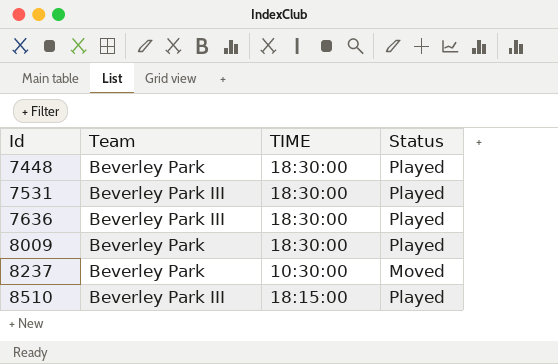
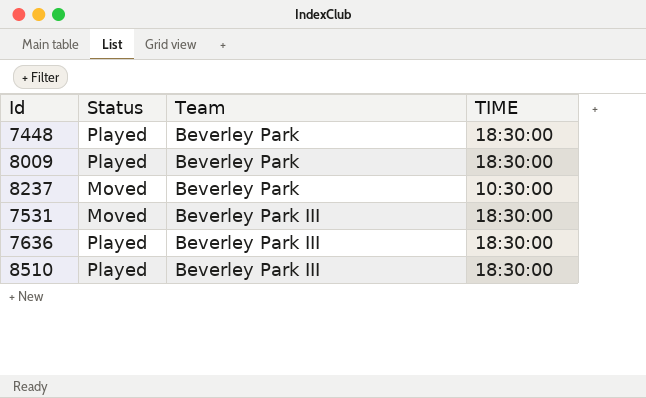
row order: Id ascending -> Team ascending
column Status | position: 4 -> 2
7531 | Status: Played -> Moved
8510 | TIME: 18:15:00 -> 18:30:00

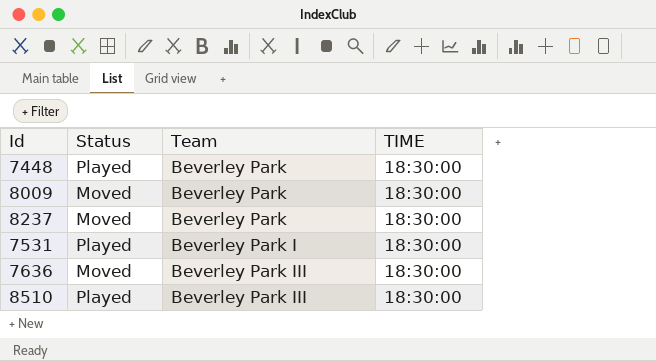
8009 | Status: Played -> Moved
8237 | TIME: 10:30:00 -> 18:30:00
7531 | Status: Moved -> Played
7531 | Team: Beverley Park III -> Beverley Park I
7636 | Status: Played -> Moved

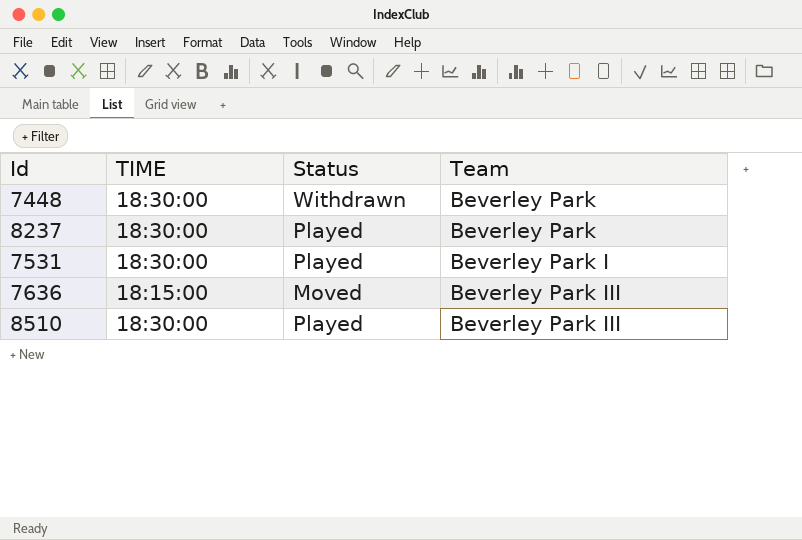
column TIME | position: 4 -> 2
row 8009: Moved | Beverley Park | 18:30:00 -> none
7448 | Status: Played -> Withdrawn
8237 | Status: Moved -> Played
7636 | TIME: 18:30:00 -> 18:15:00

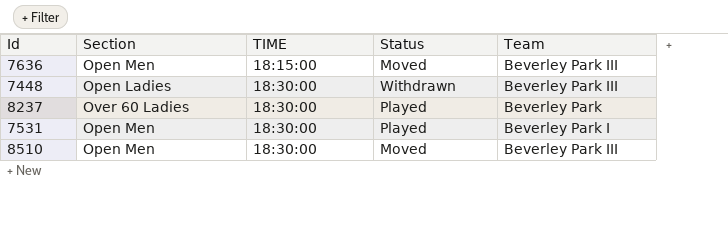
row order: Team ascending -> TIME ascending
column Section | position: none -> 2
7448 | Team: Beverley Park -> Beverley Park III
8510 | Status: Played -> Moved

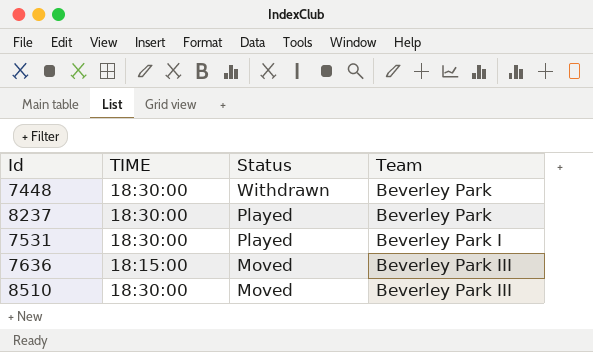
row order: TIME ascending -> Status descending
column Section | position: 2 -> none
7448 | Team: Beverley Park III -> Beverley Park

